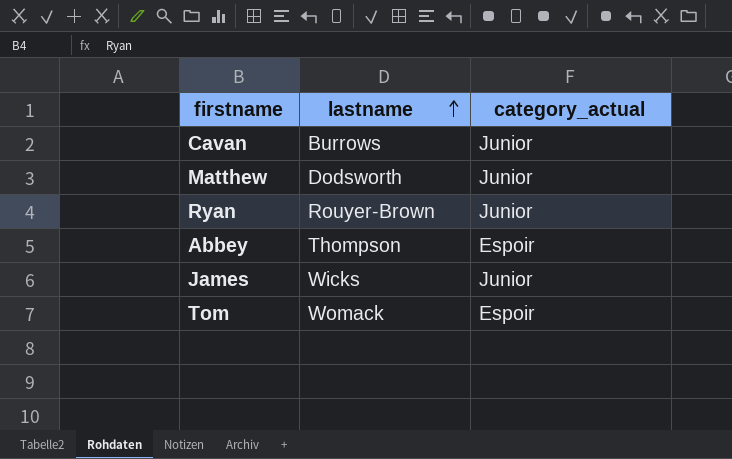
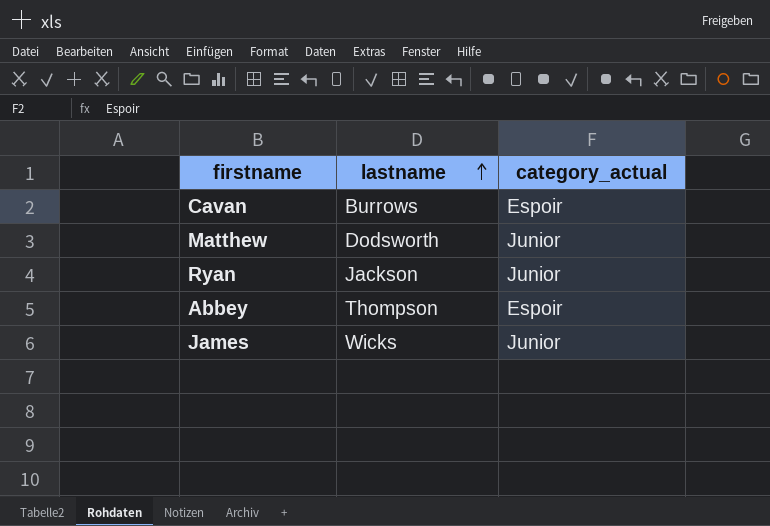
row Tom: Womack | Espoir -> none
Cavan | category_actual: Junior -> Espoir
Ryan | lastname: Rouyer-Brown -> Jackson

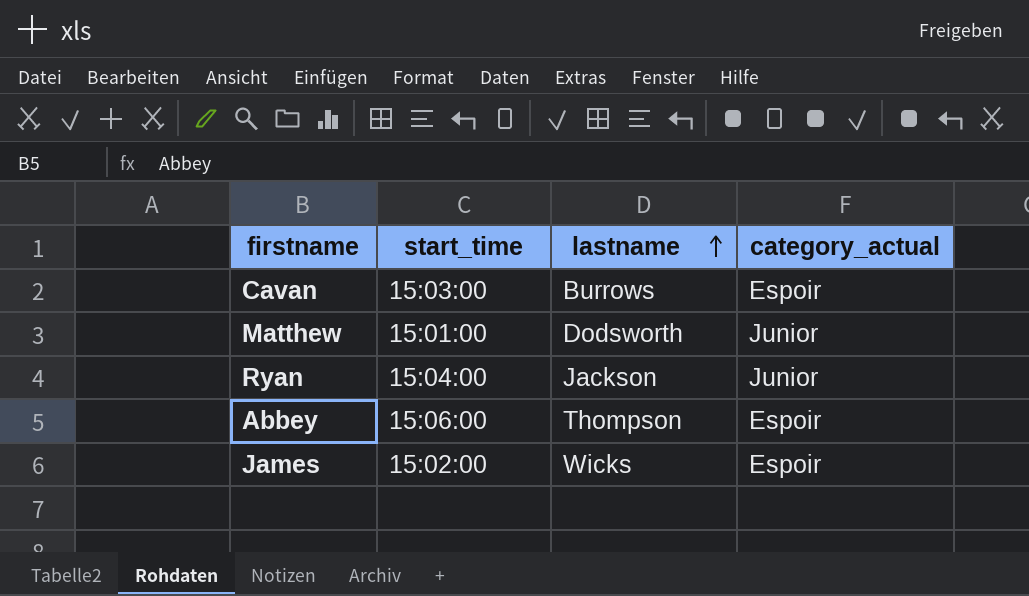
column start_time | position: none -> 2
James | category_actual: Junior -> Espoir

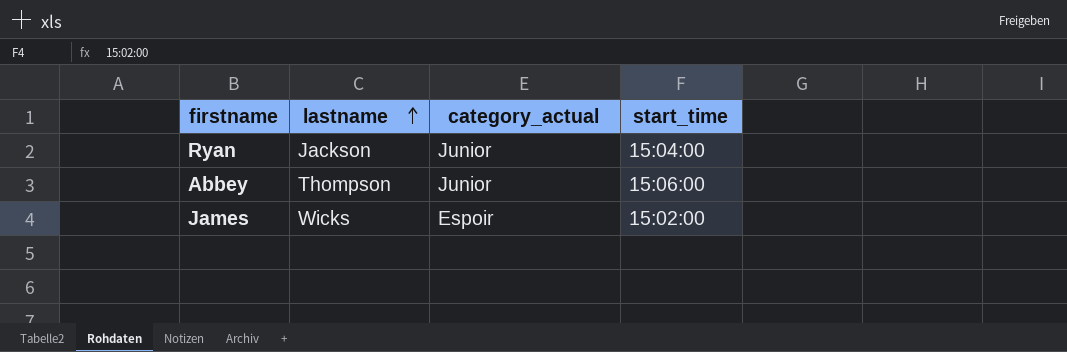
column start_time | position: 2 -> 4
row Cavan: 15:03:00 | Burrows | Espoir -> none
row Matthew: 15:01:00 | Dodsworth | Junior -> none
Abbey | category_actual: Espoir -> Junior

